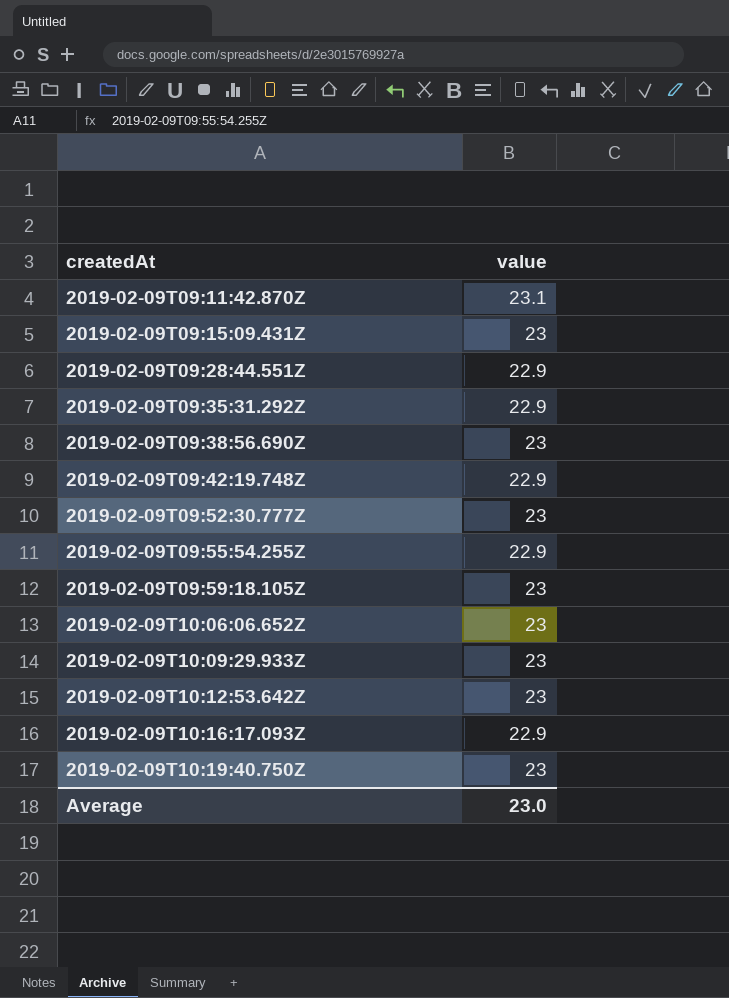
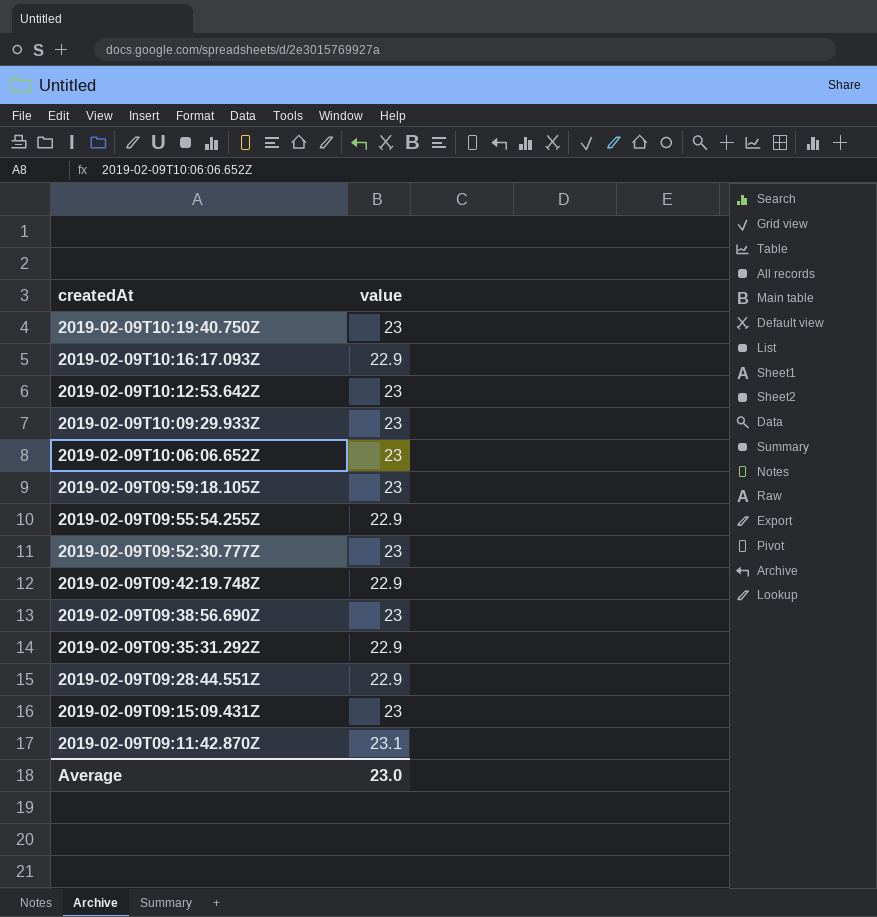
row order: createdAt ascending -> createdAt descending

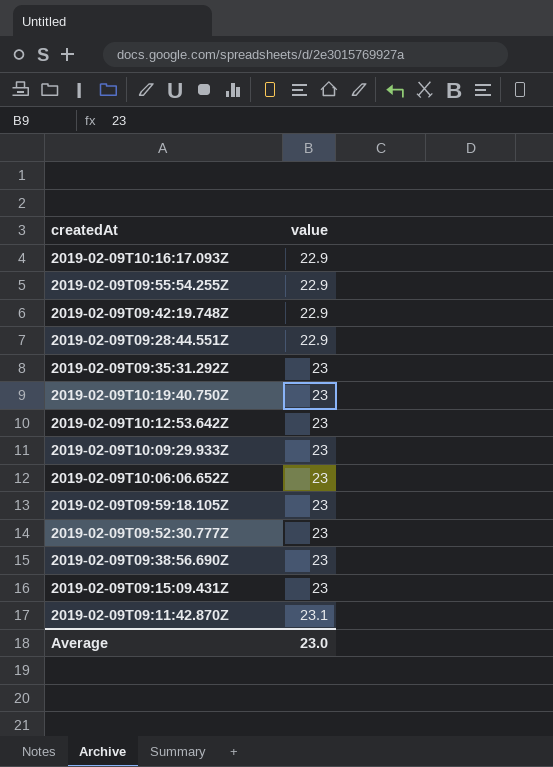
row order: createdAt descending -> value ascending
2019-02-09T09:35:31.292Z | value: 22.9 -> 23

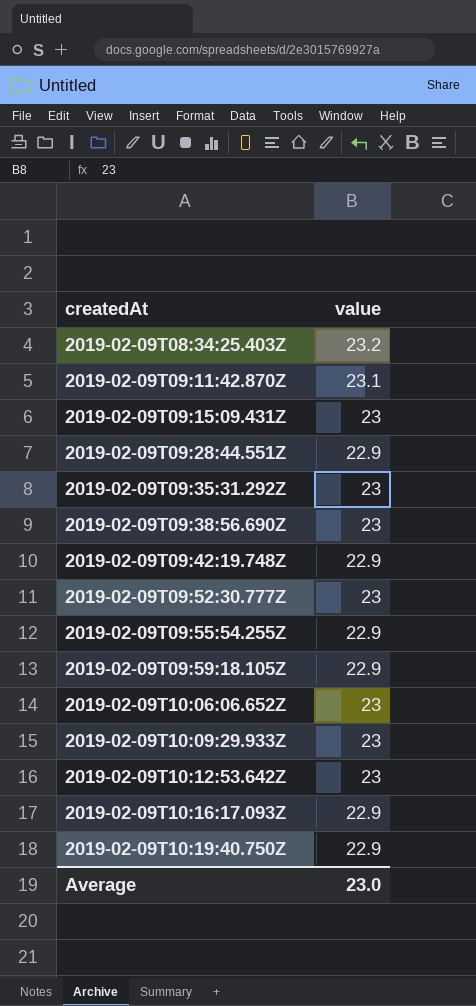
row order: value ascending -> createdAt ascending
row 2019-02-09T08:34:25.403Z: none -> 23.2
2019-02-09T09:59:18.105Z | value: 23 -> 22.9
2019-02-09T10:19:40.750Z | value: 23 -> 22.9

